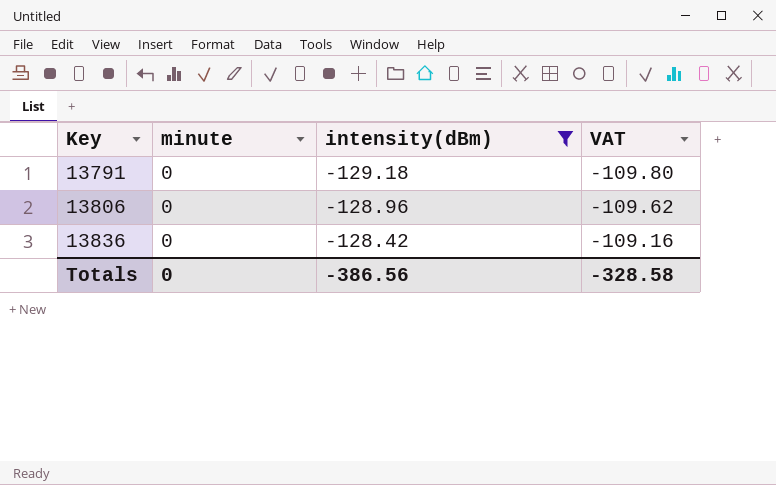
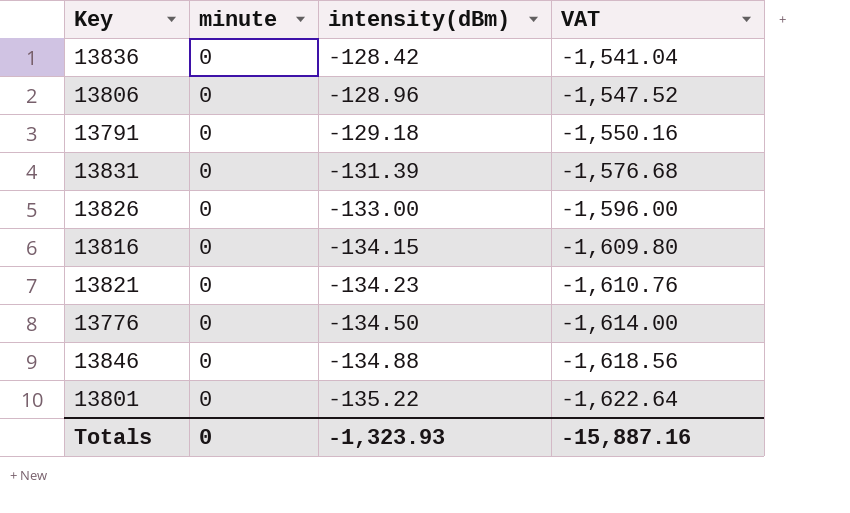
filter: intensity(dBm) >= -129.18 -> none
row order: Key ascending -> intensity(dBm) descending
column VAT | formula: [intensity(dBm)] * 0.85 -> [intensity(dBm)] * 12
Totals | intensity(dBm): -386.56 -> -1,323.93
Totals | VAT: -328.58 -> -15,887.16

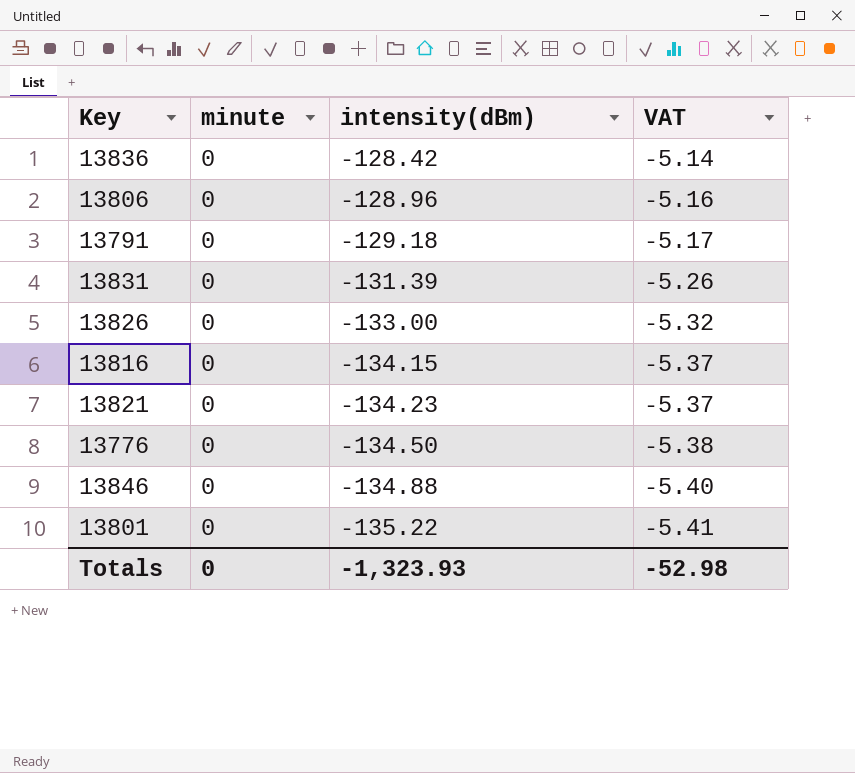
column VAT | formula: [intensity(dBm)] * 12 -> [intensity(dBm)] * 0.04
Totals | VAT: -15,887.16 -> -52.98

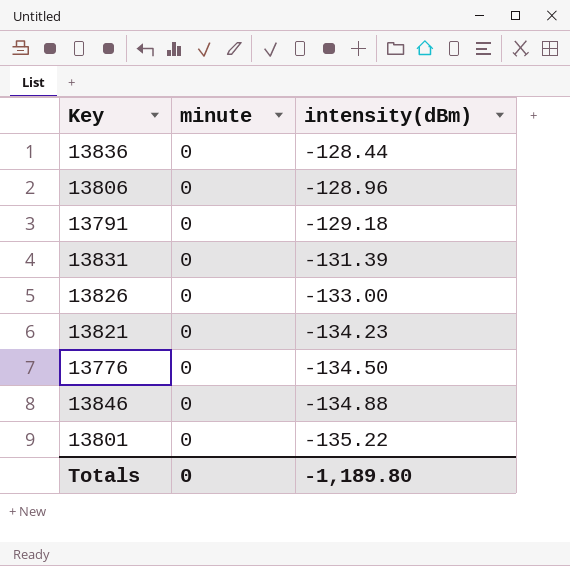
column VAT | formula: [intensity(dBm)] * 0.04 -> none
row 13816: 0 | -134.15 | -5.37 -> none
13836 | intensity(dBm): -128.42 -> -128.44
Totals | intensity(dBm): -1,323.93 -> -1,189.80

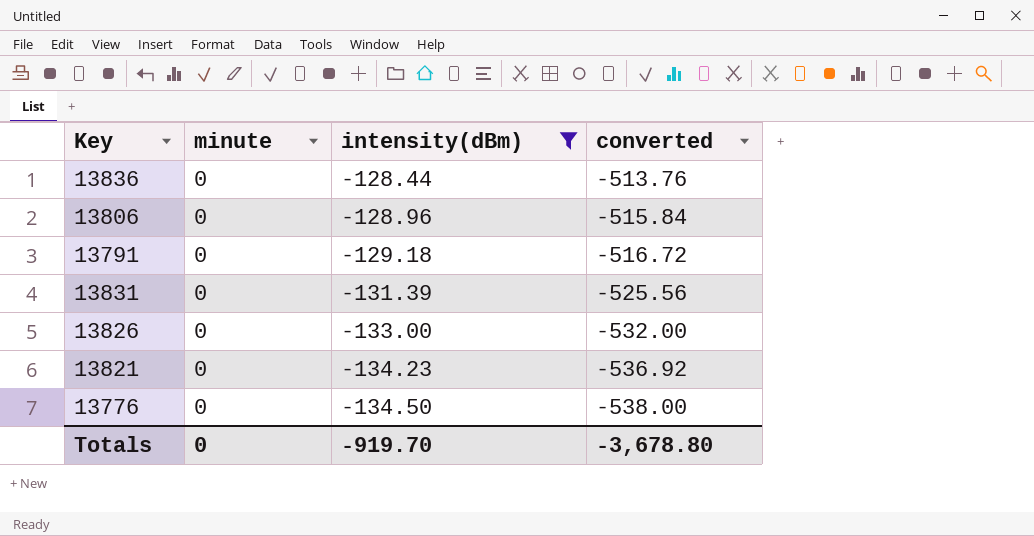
filter: none -> intensity(dBm) >= -134.50
column converted | formula: none -> [intensity(dBm)] * 4
Totals | intensity(dBm): -1,189.80 -> -919.70

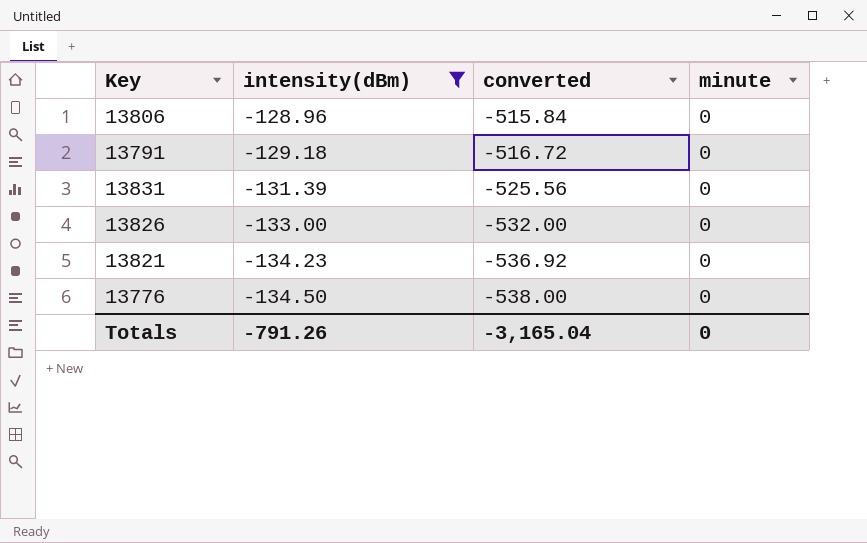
column minute | position: 2 -> 4
row 13836: 0 | -128.44 | -513.76 -> none
Totals | intensity(dBm): -919.70 -> -791.26
Totals | converted: -3,678.80 -> -3,165.04

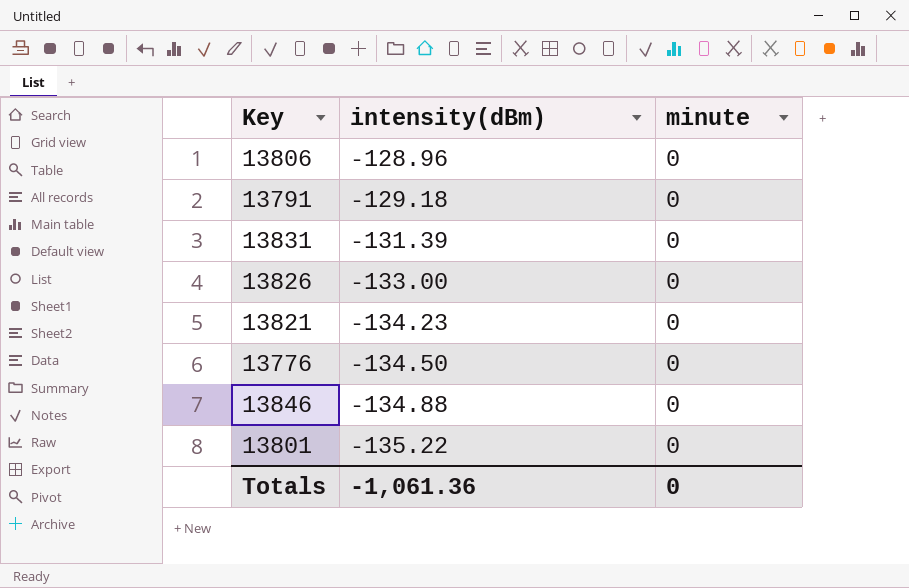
filter: intensity(dBm) >= -134.50 -> none
column converted | formula: [intensity(dBm)] * 4 -> none
Totals | intensity(dBm): -791.26 -> -1,061.36

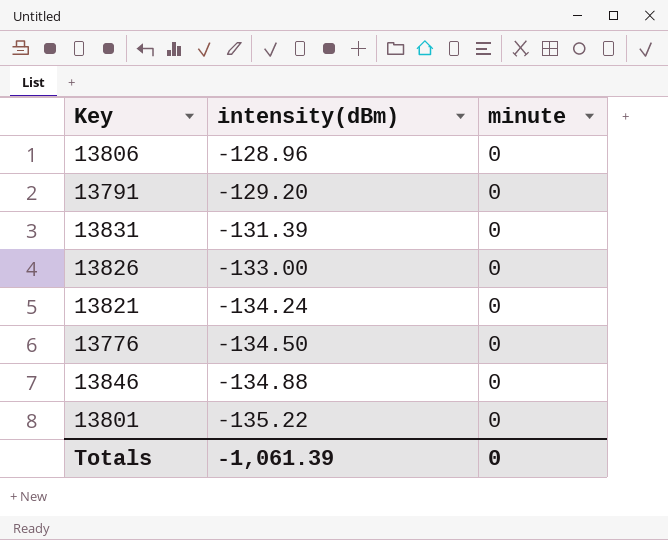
13791 | intensity(dBm): -129.18 -> -129.20
13821 | intensity(dBm): -134.23 -> -134.24
Totals | intensity(dBm): -1,061.36 -> -1,061.39

